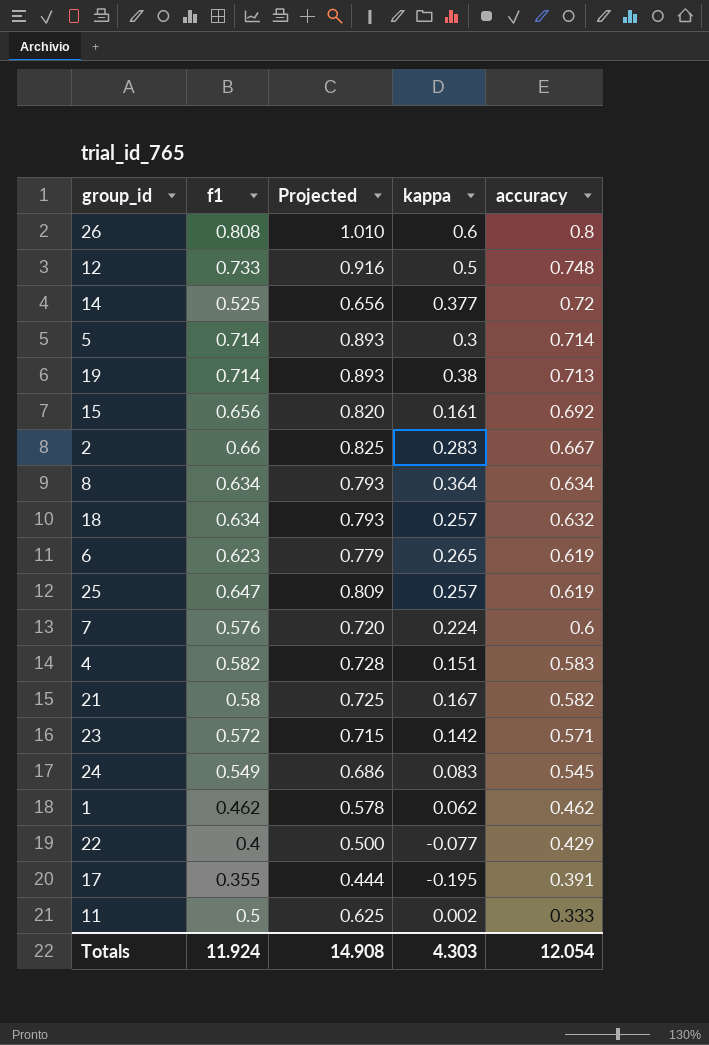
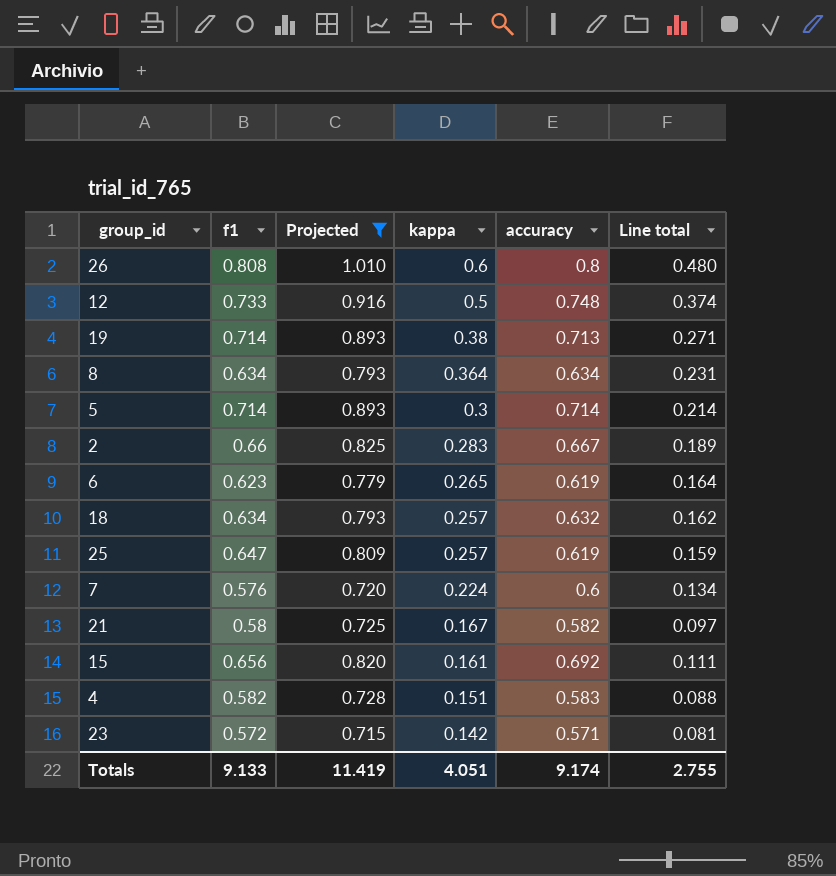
filter: none -> Projected >= 0.715
row order: accuracy descending -> kappa descending
column Line total | formula: none -> [kappa] * [accuracy]
Totals | f1: 11.924 -> 9.133
Totals | Projected: 14.908 -> 11.419
Totals | kappa: 4.303 -> 4.051
Totals | accuracy: 12.054 -> 9.174

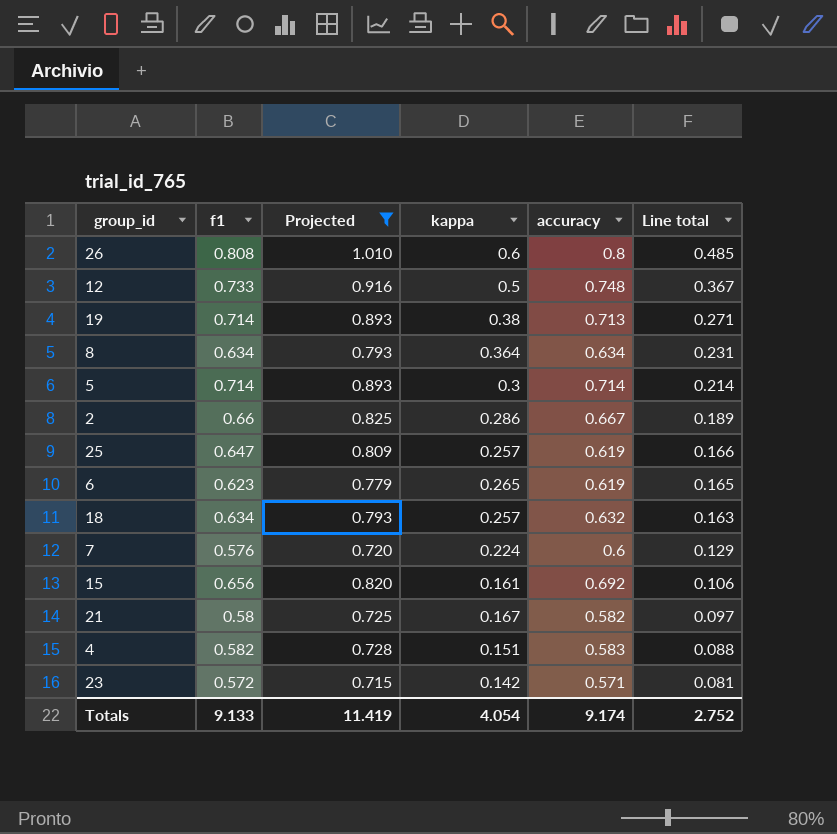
row order: kappa descending -> Line total descending
column Line total | formula: [kappa] * [accuracy] -> [f1] * [kappa]
2 | kappa: 0.283 -> 0.286
Totals | kappa: 4.051 -> 4.054
Totals | Line total: 2.755 -> 2.752

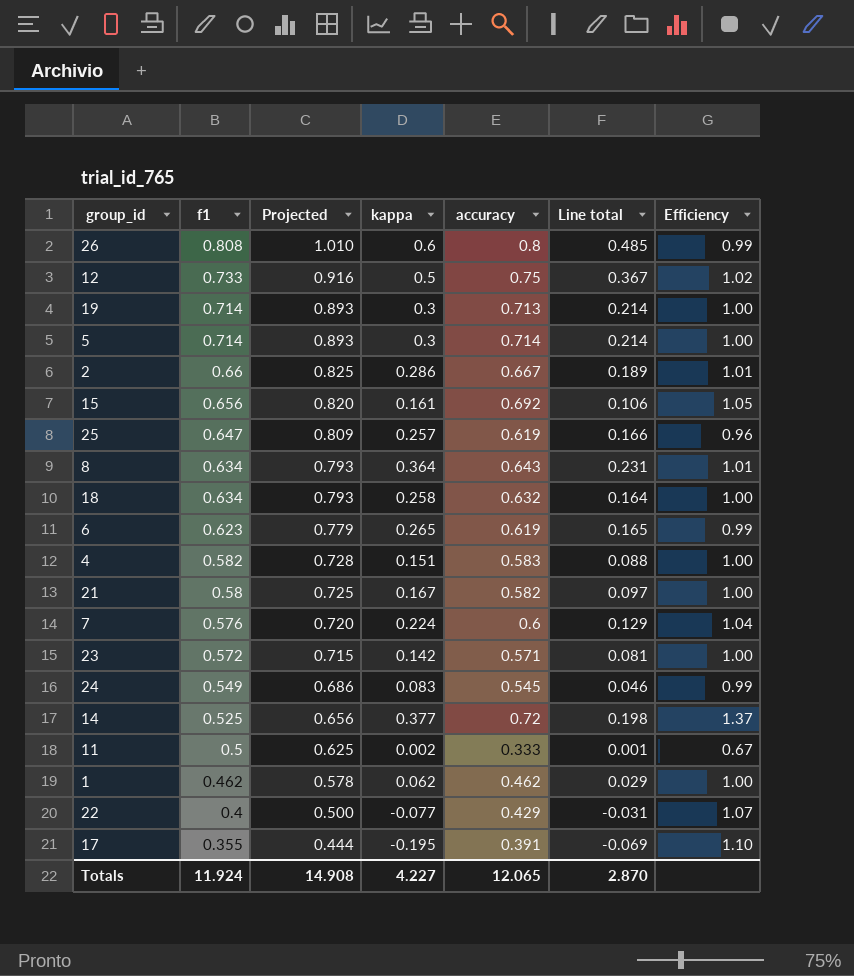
filter: Projected >= 0.715 -> none
row order: Line total descending -> f1 descending
column Efficiency | formula: none -> [accuracy] / [f1]
12 | accuracy: 0.748 -> 0.75
19 | kappa: 0.38 -> 0.3
19 | Line total: 0.271 -> 0.214
8 | accuracy: 0.634 -> 0.643
18 | kappa: 0.257 -> 0.258
18 | Line total: 0.163 -> 0.164
Totals | f1: 9.133 -> 11.924
Totals | Projected: 11.419 -> 14.908
Totals | kappa: 4.054 -> 4.227
Totals | accuracy: 9.174 -> 12.065
Totals | Line total: 2.752 -> 2.870

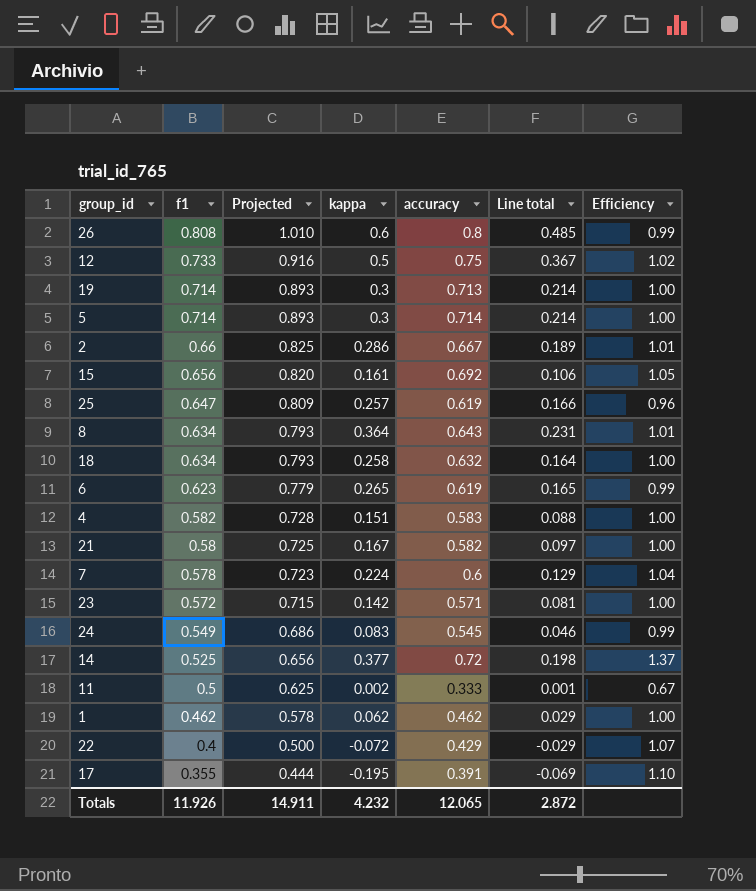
7 | f1: 0.576 -> 0.578
7 | Projected: 0.720 -> 0.723
22 | kappa: -0.077 -> -0.072
22 | Line total: -0.031 -> -0.029
Totals | f1: 11.924 -> 11.926
Totals | Projected: 14.908 -> 14.911
Totals | kappa: 4.227 -> 4.232
Totals | Line total: 2.870 -> 2.872

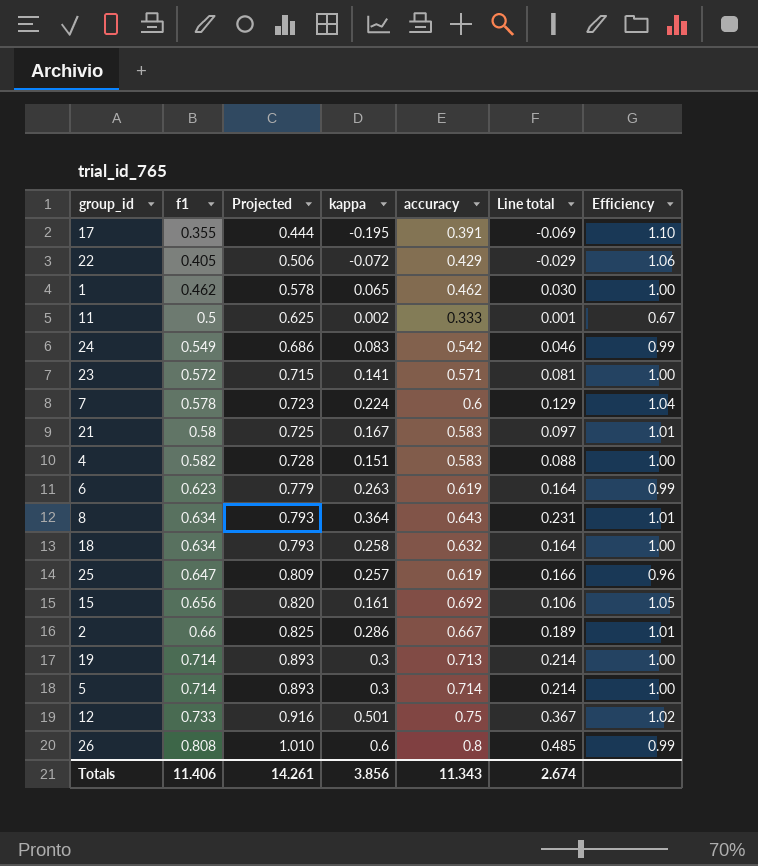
row order: f1 descending -> f1 ascending
row 14: 0.525 | 0.656 | 0.377 | 0.72 | 0.198 | 1.37 -> none
22 | f1: 0.4 -> 0.405
22 | Projected: 0.500 -> 0.506
22 | Efficiency: 1.07 -> 1.06
1 | kappa: 0.062 -> 0.065
1 | Line total: 0.029 -> 0.030
24 | accuracy: 0.545 -> 0.542
23 | kappa: 0.142 -> 0.141
21 | accuracy: 0.582 -> 0.583
21 | Efficiency: 1.00 -> 1.01
6 | kappa: 0.265 -> 0.263
6 | Line total: 0.165 -> 0.164
12 | kappa: 0.5 -> 0.501
Totals | f1: 11.926 -> 11.406
Totals | Projected: 14.911 -> 14.261
Totals | kappa: 4.232 -> 3.856
Totals | accuracy: 12.065 -> 11.343
Totals | Line total: 2.872 -> 2.674

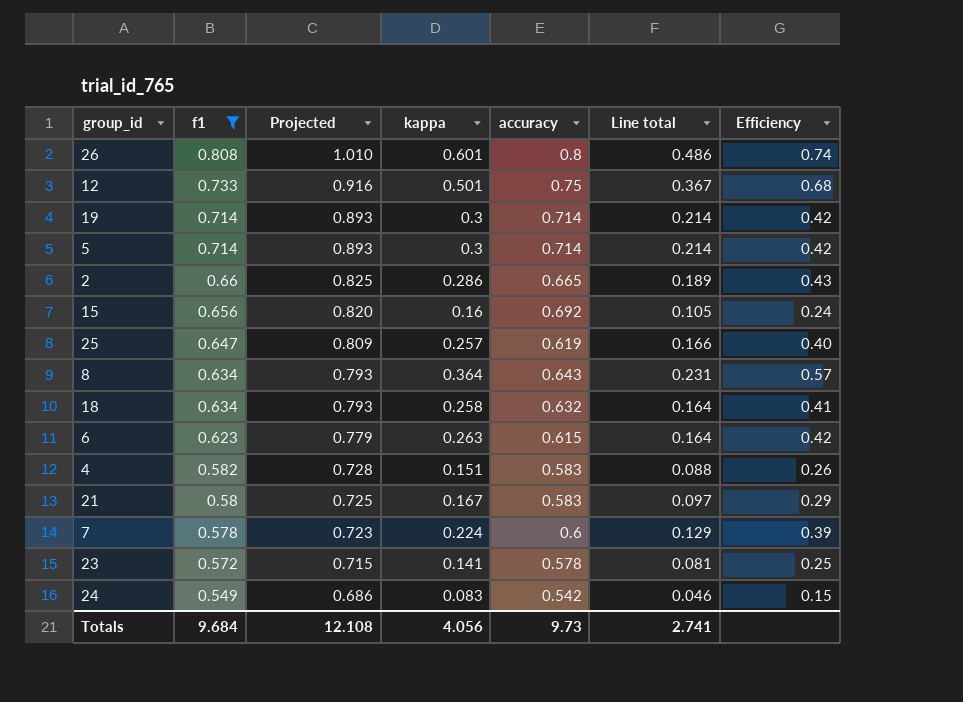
filter: none -> f1 >= 0.549
row order: f1 ascending -> f1 descending
column Efficiency | formula: [accuracy] / [f1] -> [kappa] / [f1]
26 | kappa: 0.6 -> 0.601
26 | Line total: 0.485 -> 0.486
19 | accuracy: 0.713 -> 0.714
2 | accuracy: 0.667 -> 0.665
15 | kappa: 0.161 -> 0.16
15 | Line total: 0.106 -> 0.105
6 | accuracy: 0.619 -> 0.615
23 | accuracy: 0.571 -> 0.578
Totals | f1: 11.406 -> 9.684
Totals | Projected: 14.261 -> 12.108
Totals | kappa: 3.856 -> 4.056
Totals | accuracy: 11.343 -> 9.73
Totals | Line total: 2.674 -> 2.741

